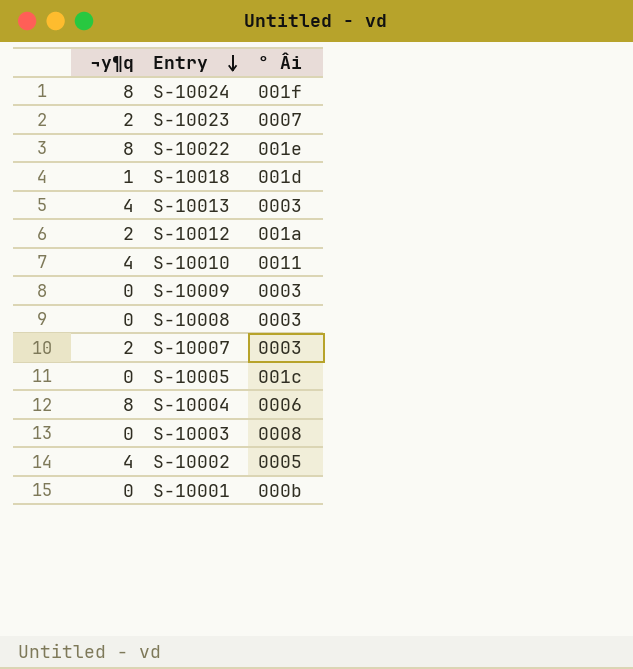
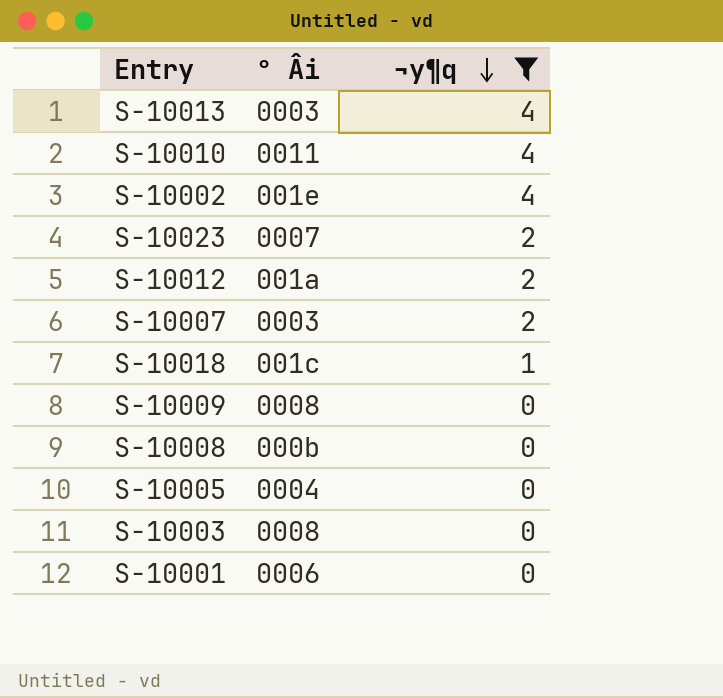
filter: none -> ¬y¶q != 8
row order: Entry descending -> ¬y¶q descending
column ¬y¶q | position: 1 -> 3
S-10002 | ° Âi: 0005 -> 001e
S-10018 | ° Âi: 001d -> 001c
S-10009 | ° Âi: 0003 -> 0008
S-10008 | ° Âi: 0003 -> 000b
S-10005 | ° Âi: 001c -> 0004
S-10001 | ° Âi: 000b -> 0006

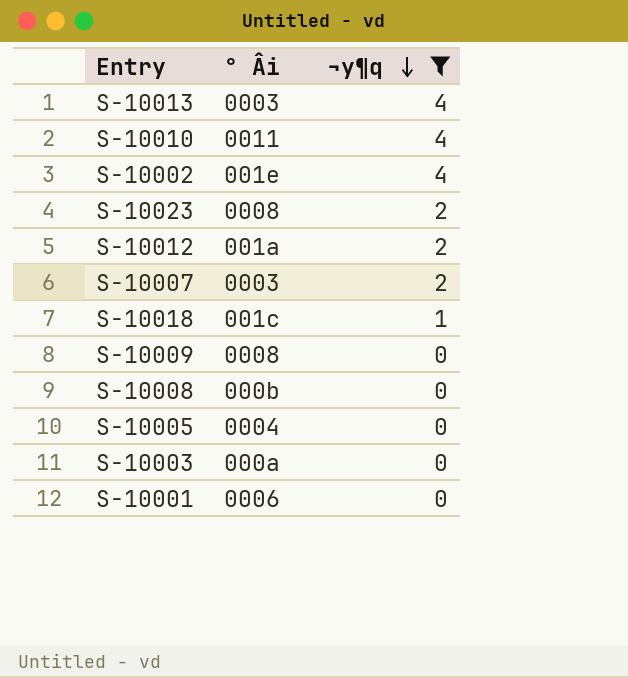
S-10023 | ° Âi: 0007 -> 0008
S-10003 | ° Âi: 0008 -> 000a

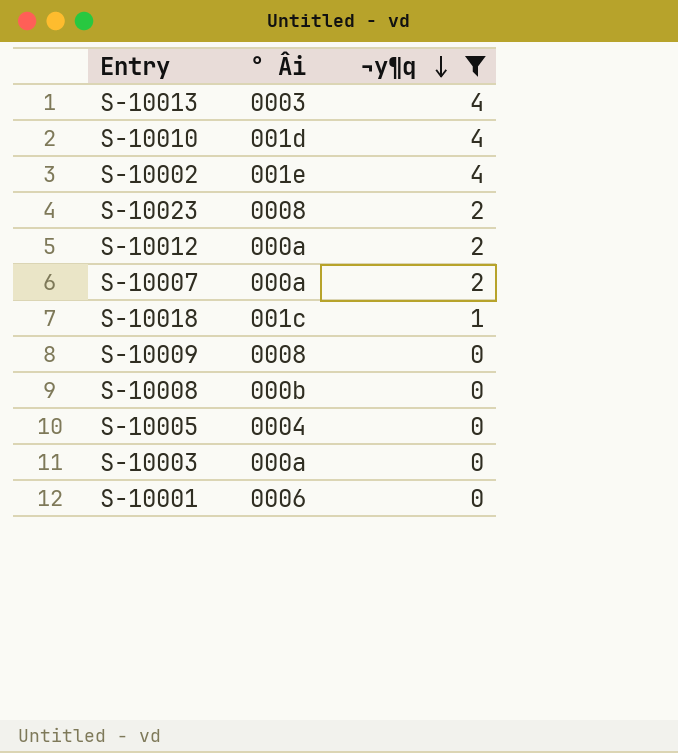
S-10010 | ° Âi: 0011 -> 001d
S-10012 | ° Âi: 001a -> 000a
S-10007 | ° Âi: 0003 -> 000a

